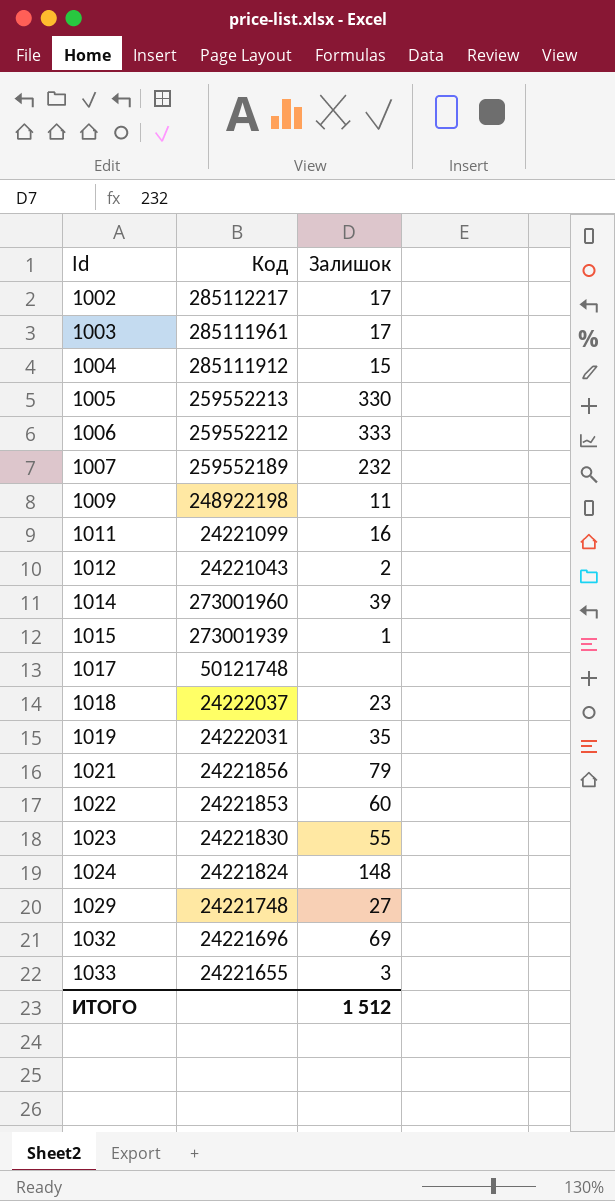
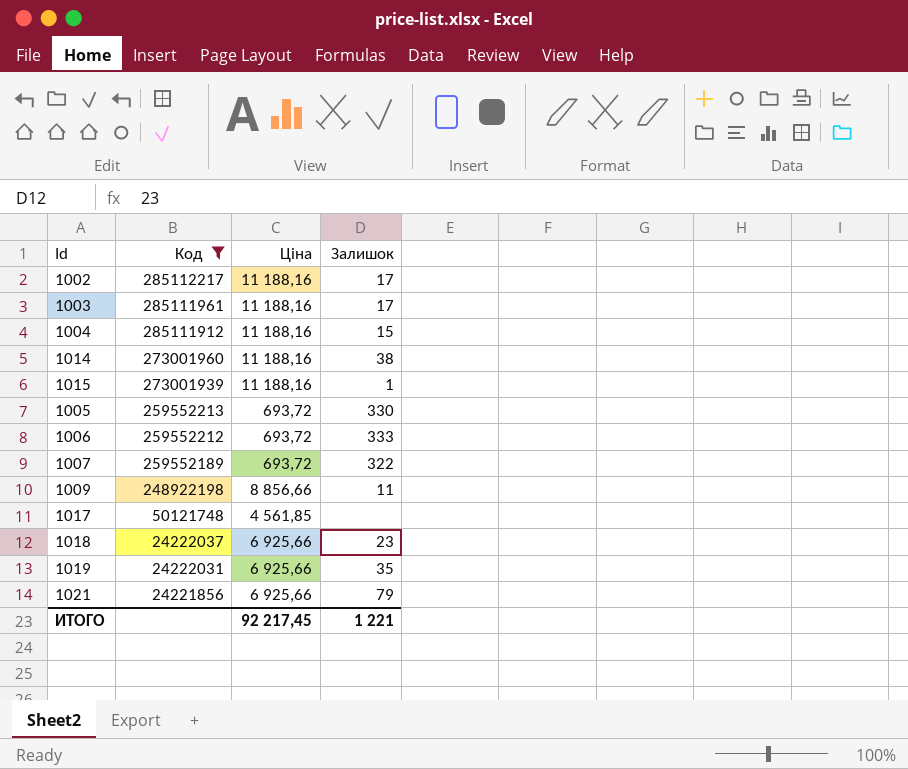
filter: none -> Код >= 24221856
row order: Id ascending -> Код descending
column Ціна | position: none -> 3
1014 | Залишок: 39 -> 38
1007 | Залишок: 232 -> 322
ИТОГО | Залишок: 1 512 -> 1 221

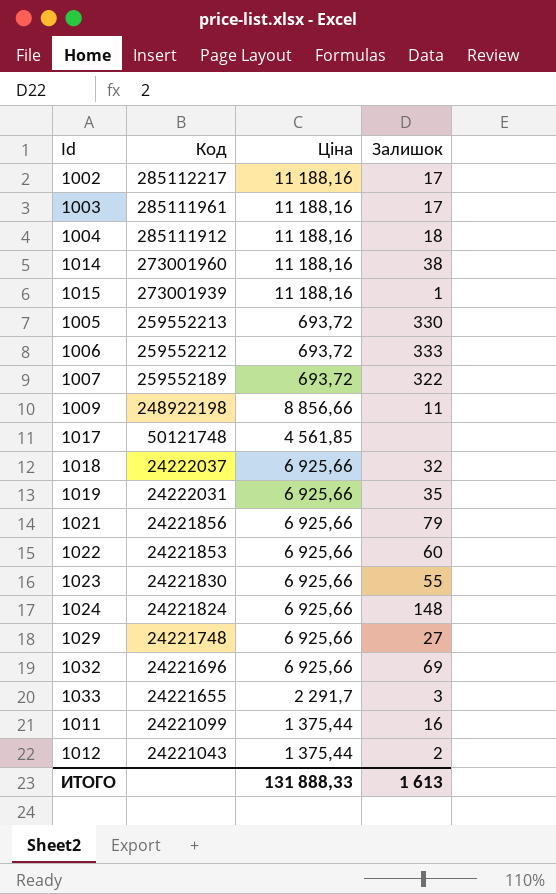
filter: Код >= 24221856 -> none
1004 | Залишок: 15 -> 18
1018 | Залишок: 23 -> 32
ИТОГО | Ціна: 92 217,45 -> 131 888,33
ИТОГО | Залишок: 1 221 -> 1 613

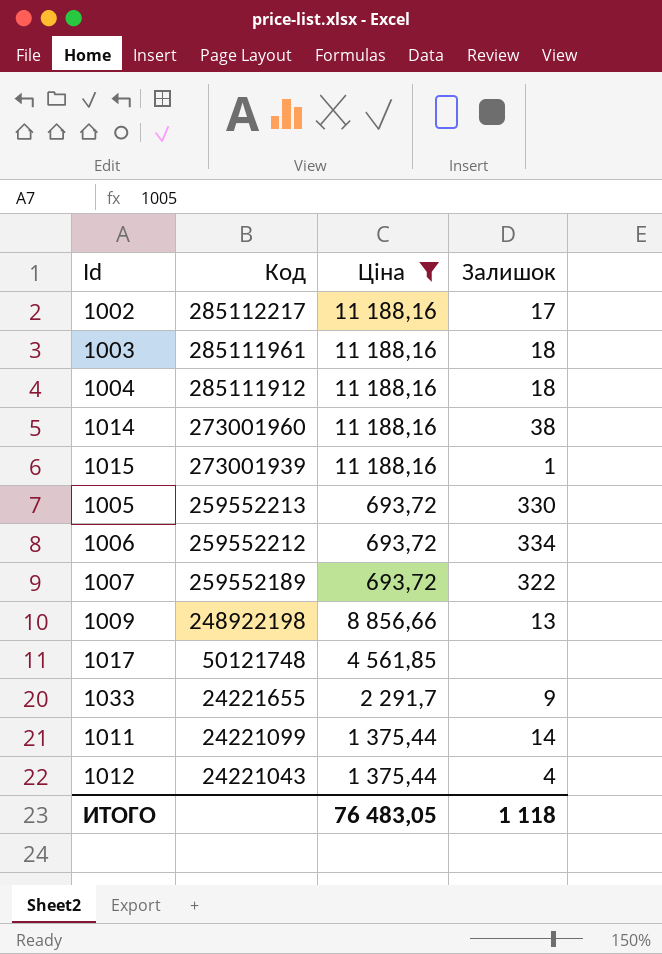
filter: none -> Ціна != 6 925,66
1003 | Залишок: 17 -> 18
1006 | Залишок: 333 -> 334
1009 | Залишок: 11 -> 13
1033 | Залишок: 3 -> 9
1011 | Залишок: 16 -> 14
1012 | Залишок: 2 -> 4
ИТОГО | Ціна: 131 888,33 -> 76 483,05
ИТОГО | Залишок: 1 613 -> 1 118

